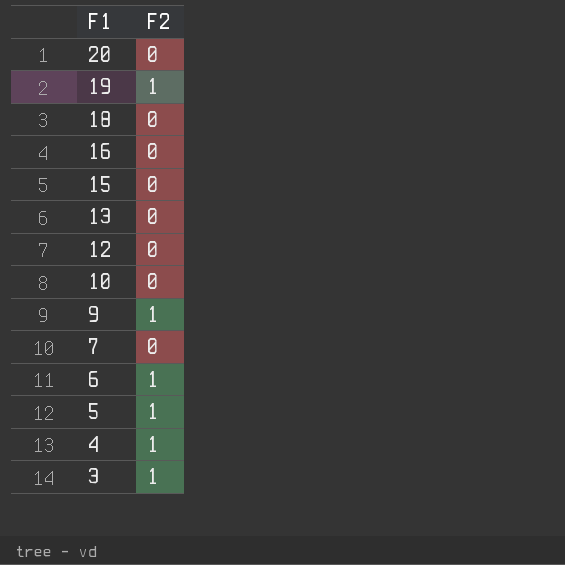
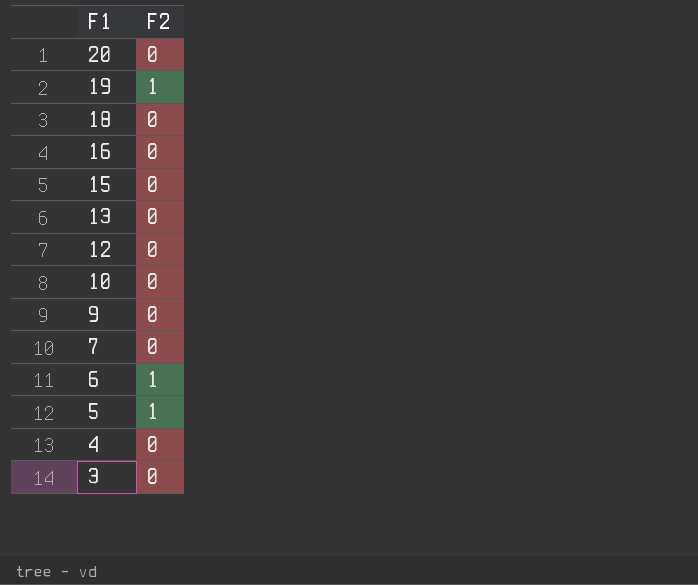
9 | F2: 1 -> 0
4 | F2: 1 -> 0
3 | F2: 1 -> 0

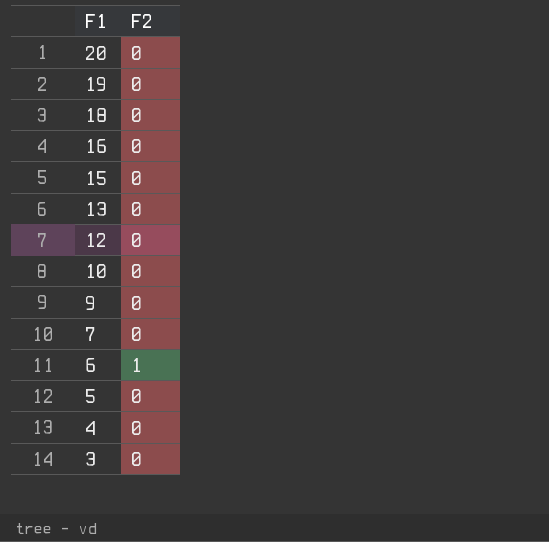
19 | F2: 1 -> 0
5 | F2: 1 -> 0

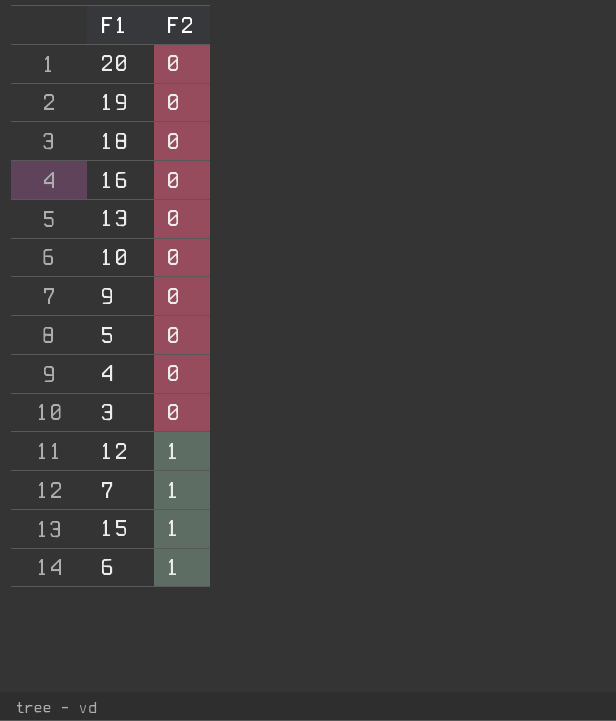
row order: F1 descending -> F2 ascending
12 | F2: 0 -> 1
7 | F2: 0 -> 1
15 | F2: 0 -> 1

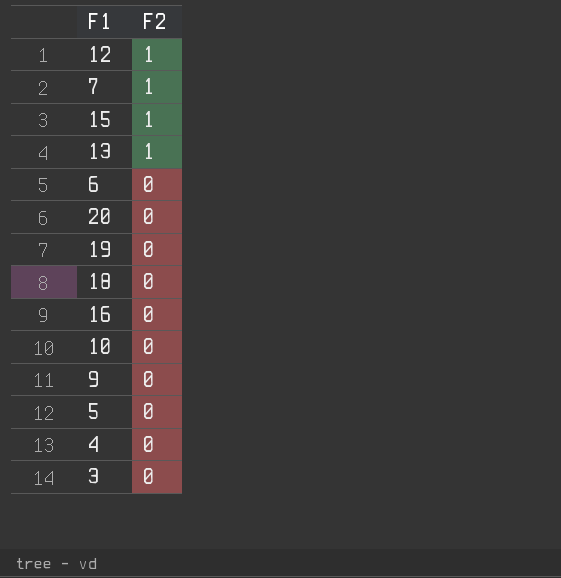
row order: F2 ascending -> F2 descending
13 | F2: 0 -> 1
6 | F2: 1 -> 0

